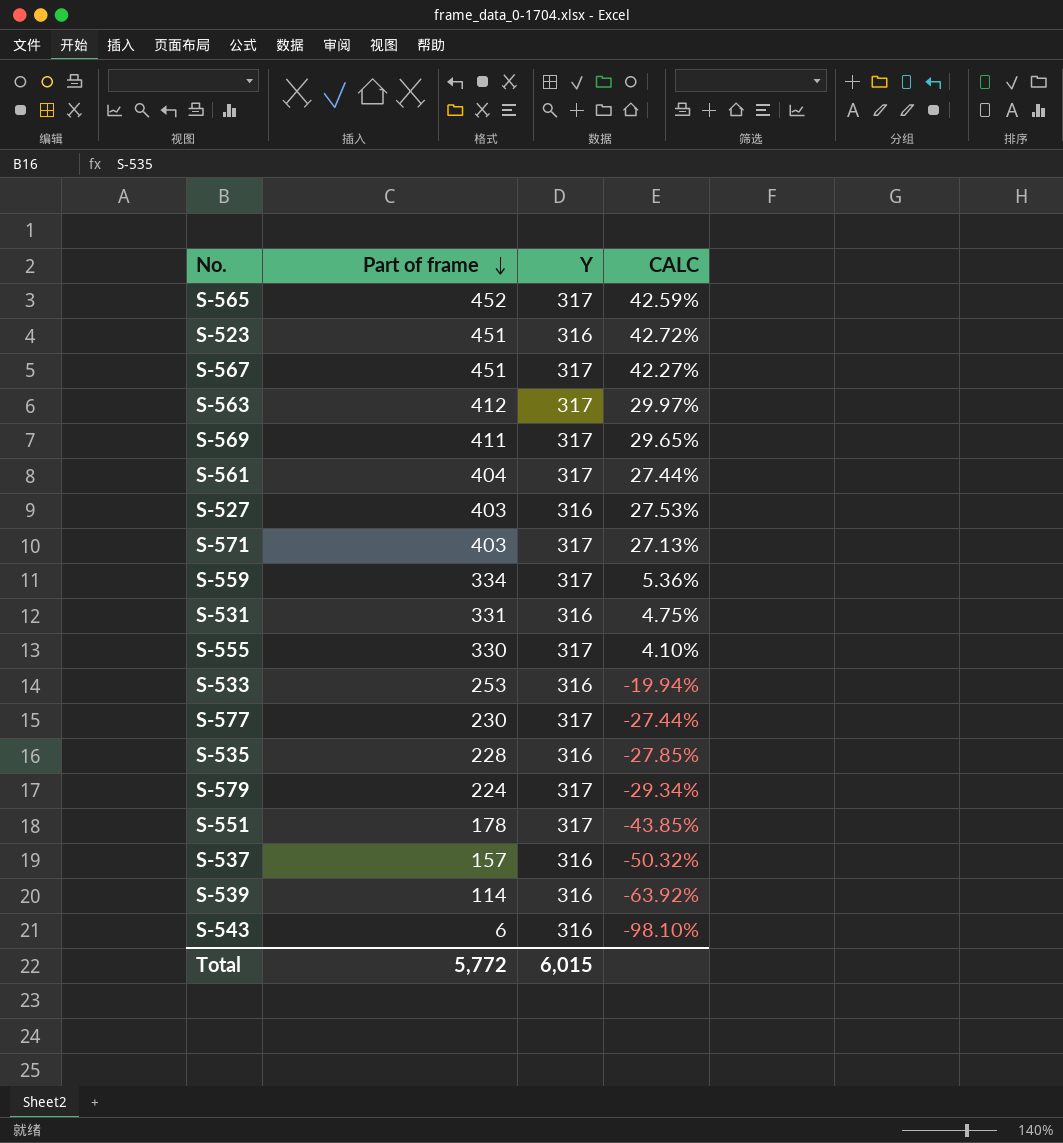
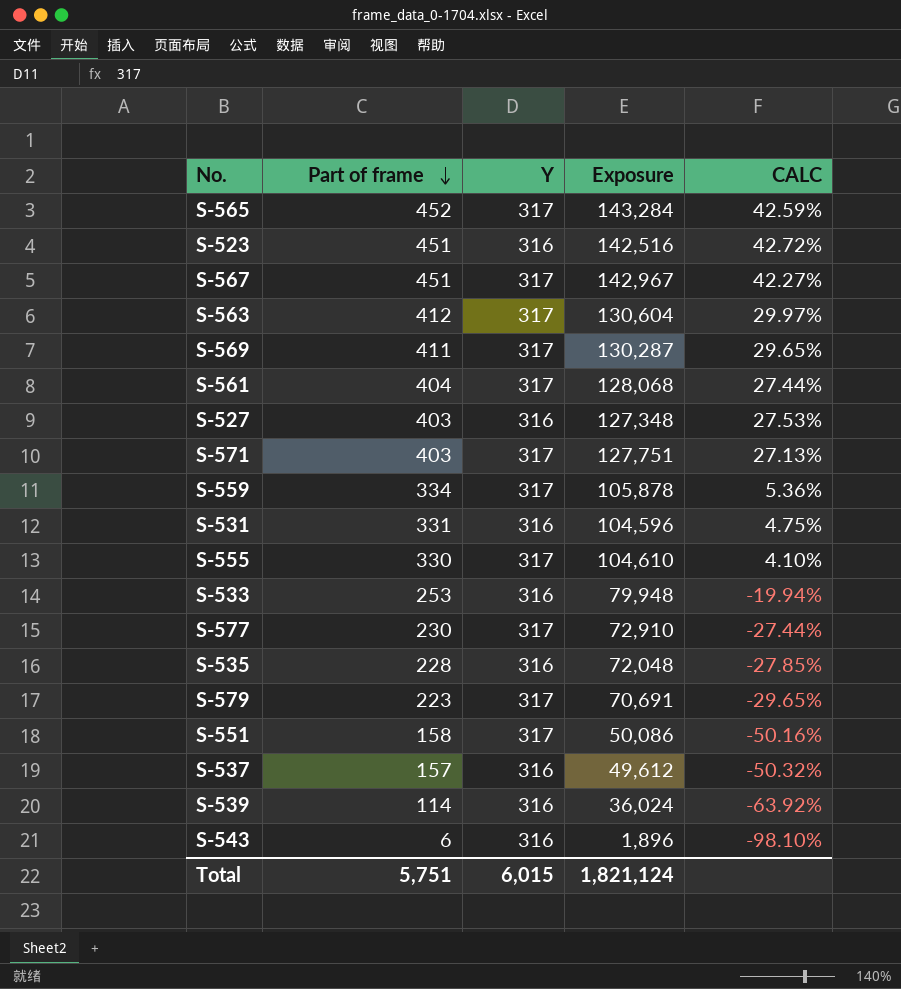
column Exposure | formula: none -> [Part of frame] * [Y]
S-579 | Part of frame: 224 -> 223
S-579 | CALC: -29.34% -> -29.65%
S-551 | Part of frame: 178 -> 158
S-551 | CALC: -43.85% -> -50.16%
Total | Part of frame: 5,772 -> 5,751

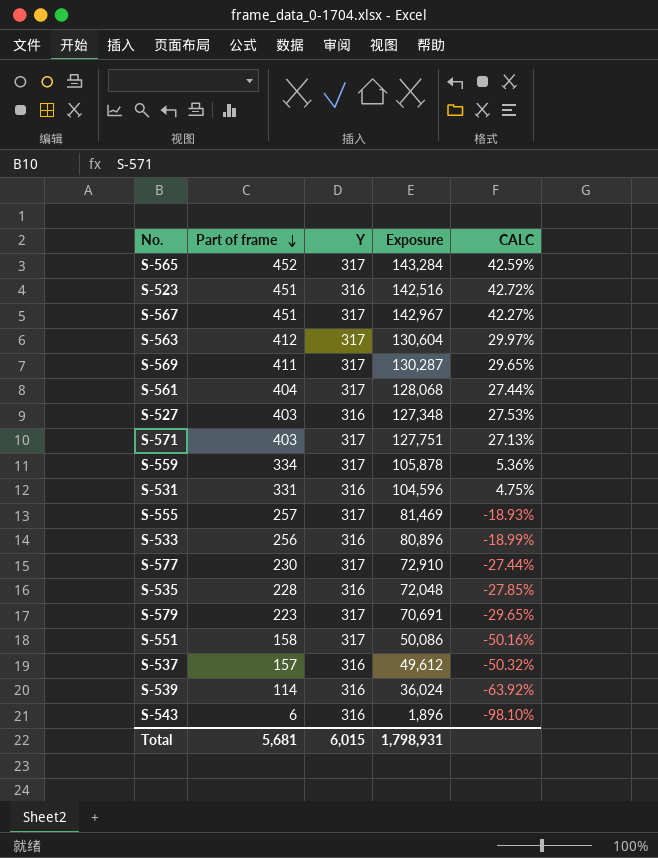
S-555 | Part of frame: 330 -> 257
S-555 | Exposure: 104,610 -> 81,469
S-555 | CALC: 4.10% -> -18.93%
S-533 | Part of frame: 253 -> 256
S-533 | Exposure: 79,948 -> 80,896
S-533 | CALC: -19.94% -> -18.99%
Total | Part of frame: 5,751 -> 5,681
Total | Exposure: 1,821,124 -> 1,798,931

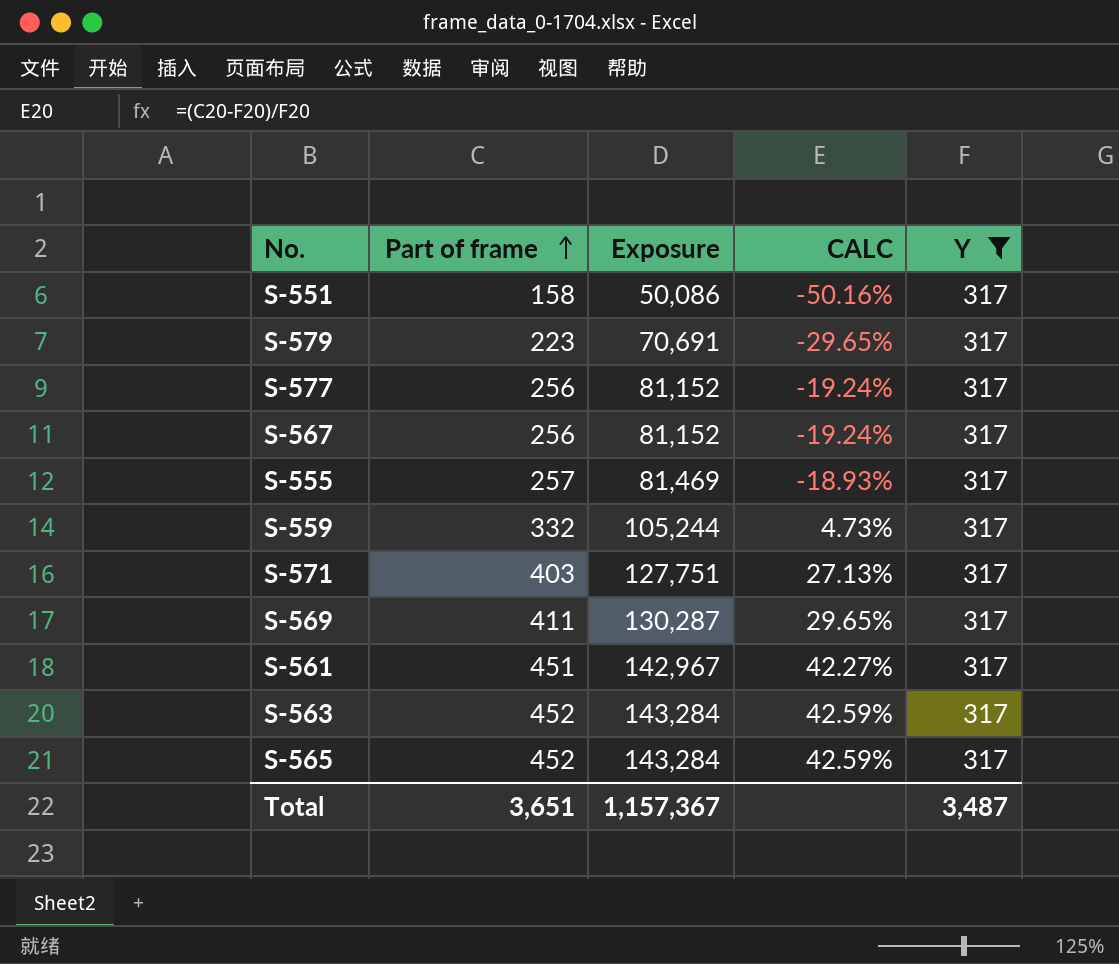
filter: none -> Y = 317
row order: Part of frame descending -> Part of frame ascending
column Y | position: 3 -> 5
S-577 | Part of frame: 230 -> 256
S-577 | Exposure: 72,910 -> 81,152
S-577 | CALC: -27.44% -> -19.24%
S-567 | Part of frame: 451 -> 256
S-567 | Exposure: 142,967 -> 81,152
S-567 | CALC: 42.27% -> -19.24%
S-559 | Part of frame: 334 -> 332
S-559 | Exposure: 105,878 -> 105,244
S-559 | CALC: 5.36% -> 4.73%
S-561 | Part of frame: 404 -> 451
S-561 | Exposure: 128,068 -> 142,967
S-561 | CALC: 27.44% -> 42.27%
S-563 | Part of frame: 412 -> 452
S-563 | Exposure: 130,604 -> 143,284
S-563 | CALC: 29.97% -> 42.59%
Total | Part of frame: 5,681 -> 3,651
Total | Exposure: 1,798,931 -> 1,157,367
Total | Y: 6,015 -> 3,487

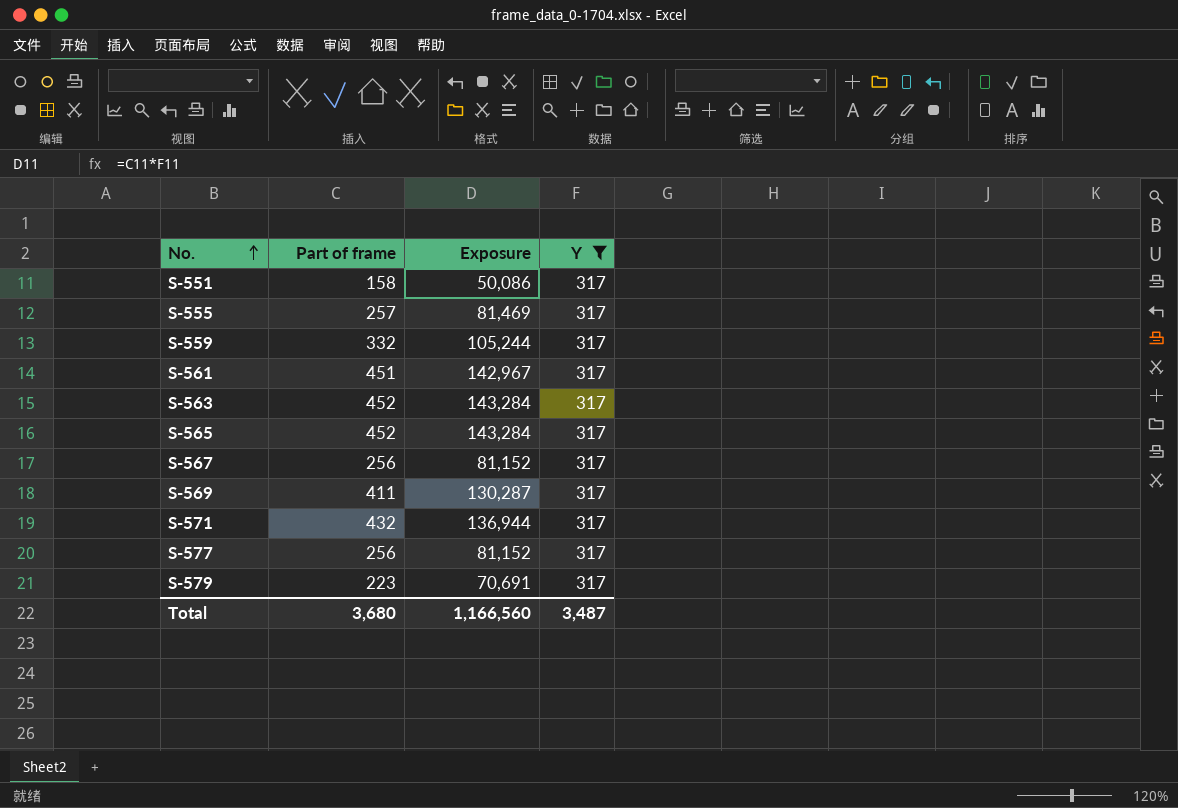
row order: Part of frame ascending -> No. ascending
column CALC | formula: ([Part of frame] - [Y]) / [Y] -> none
S-571 | Part of frame: 403 -> 432
S-571 | Exposure: 127,751 -> 136,944
Total | Part of frame: 3,651 -> 3,680
Total | Exposure: 1,157,367 -> 1,166,560

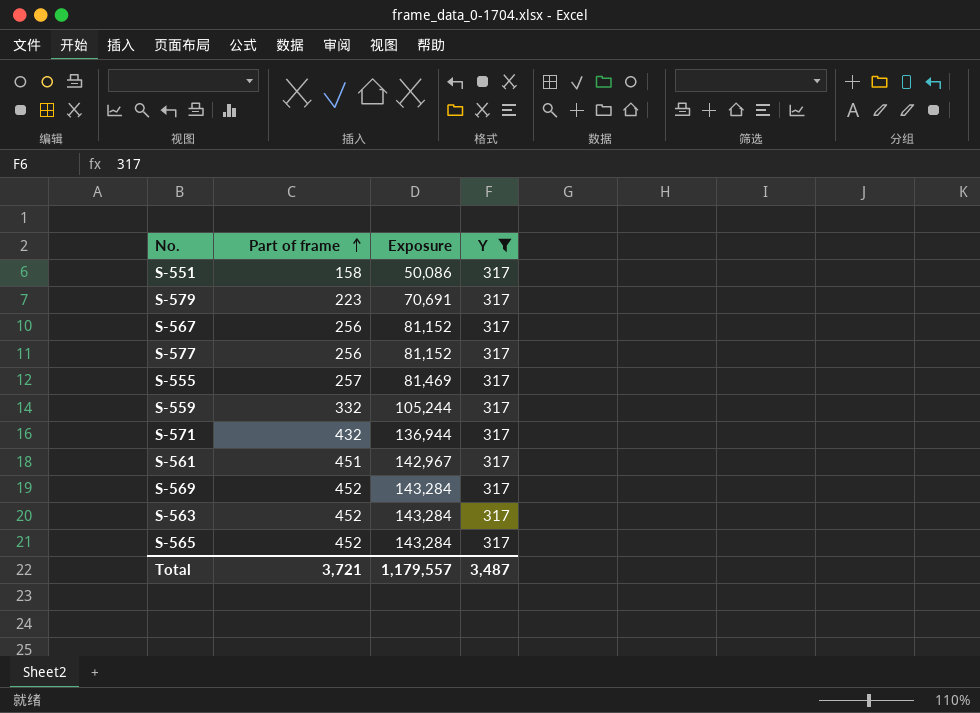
row order: No. ascending -> Part of frame ascending
S-569 | Part of frame: 411 -> 452
S-569 | Exposure: 130,287 -> 143,284
Total | Part of frame: 3,680 -> 3,721
Total | Exposure: 1,166,560 -> 1,179,557

